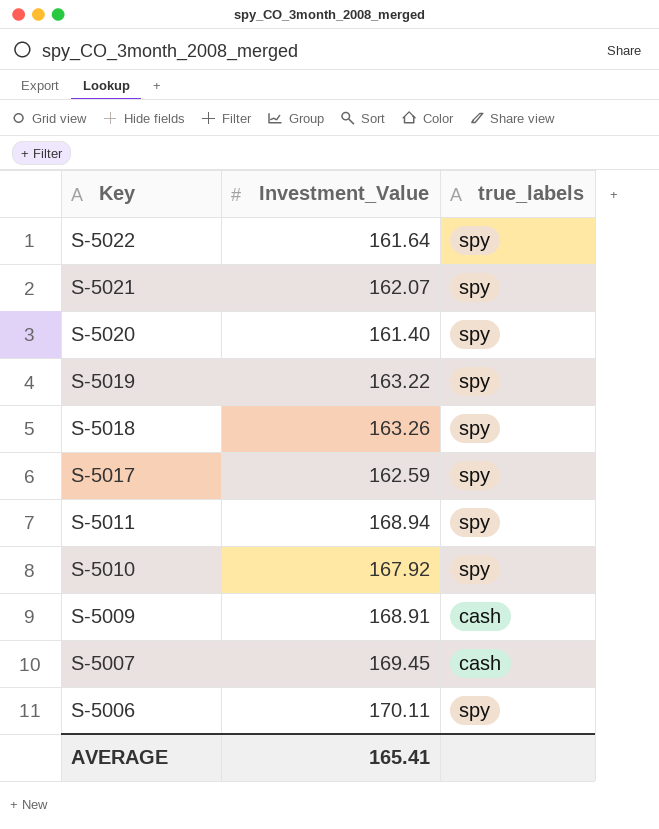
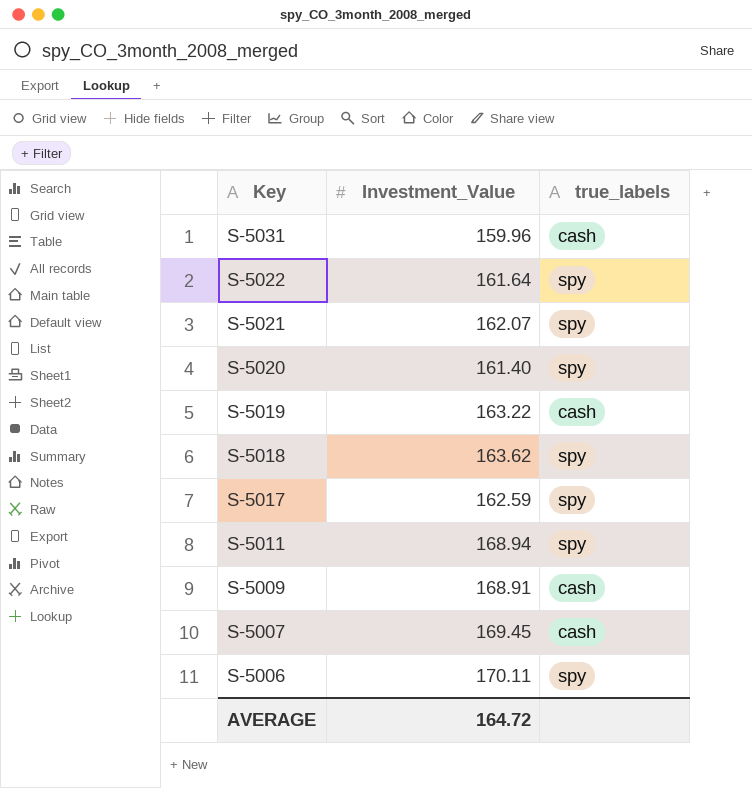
row S-5010: 167.92 | spy -> none
row S-5031: none -> 159.96 | cash
S-5019 | true_labels: spy -> cash
S-5018 | Investment_Value: 163.26 -> 163.62
AVERAGE | Investment_Value: 165.41 -> 164.72

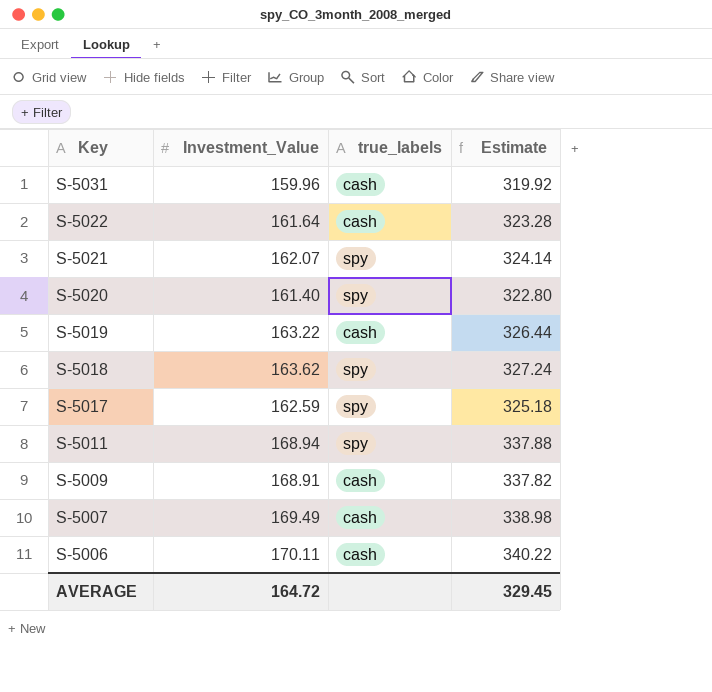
column Estimate | formula: none -> [Investment_Value] * 2
S-5022 | true_labels: spy -> cash
S-5007 | Investment_Value: 169.45 -> 169.49
S-5006 | true_labels: spy -> cash

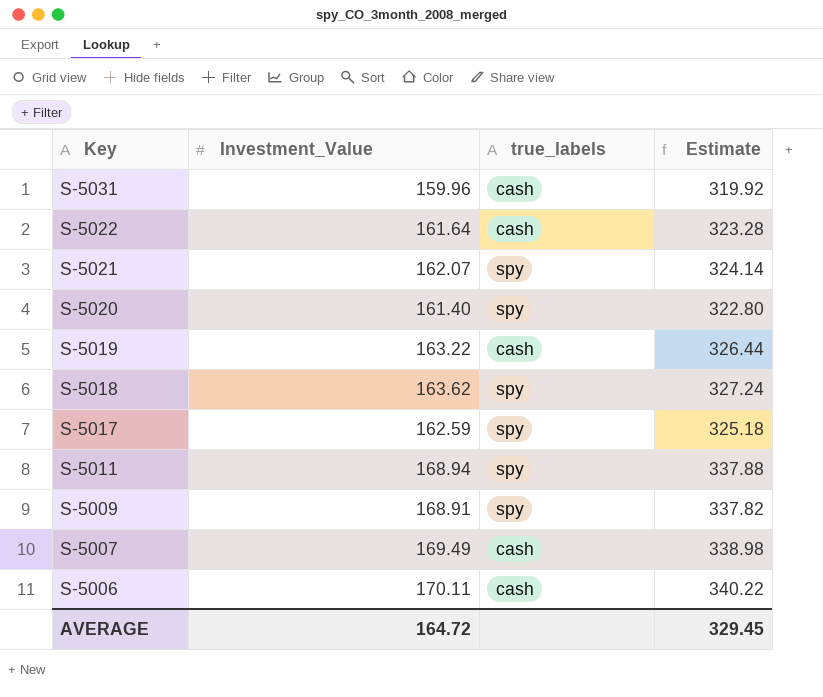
S-5009 | true_labels: cash -> spy

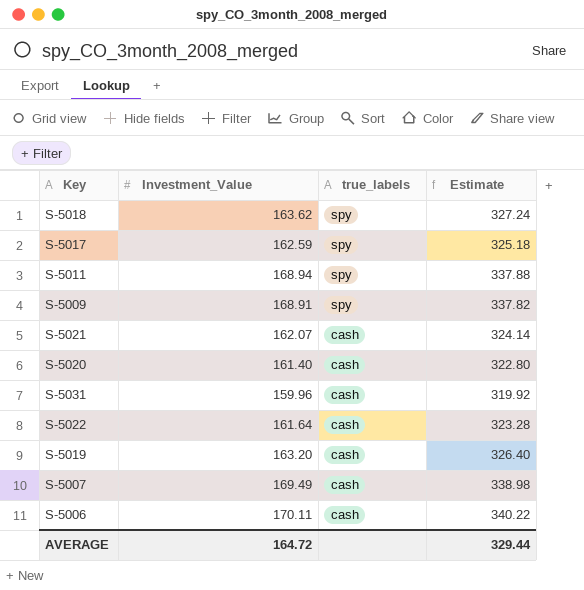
row order: Key descending -> true_labels descending
S-5021 | true_labels: spy -> cash
S-5020 | true_labels: spy -> cash
S-5019 | Investment_Value: 163.22 -> 163.20
S-5019 | Estimate: 326.44 -> 326.40
AVERAGE | Estimate: 329.45 -> 329.44

